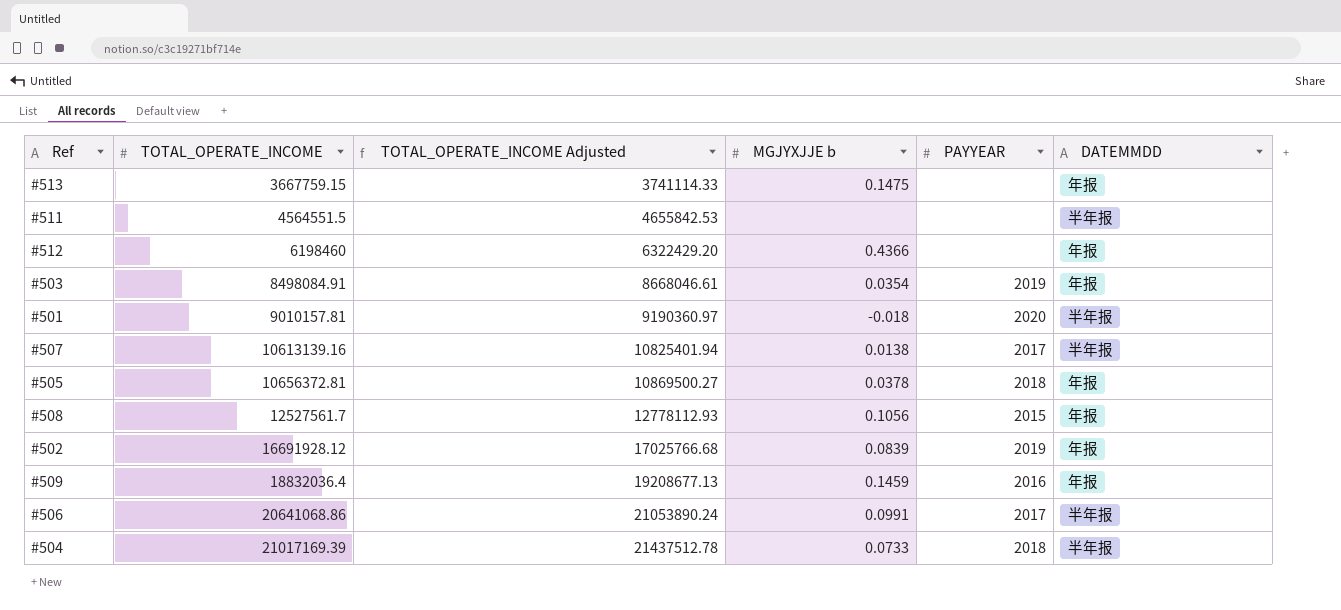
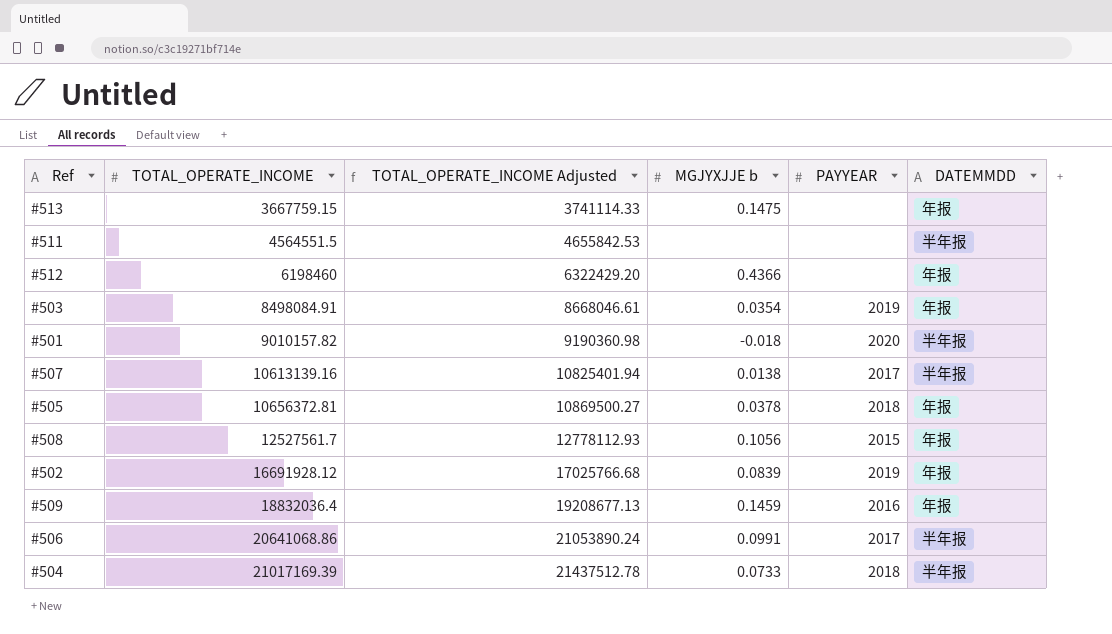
#501 | TOTAL_OPERATE_INCOME: 9010157.81 -> 9010157.82
#501 | TOTAL_OPERATE_INCOME Adjusted: 9190360.97 -> 9190360.98

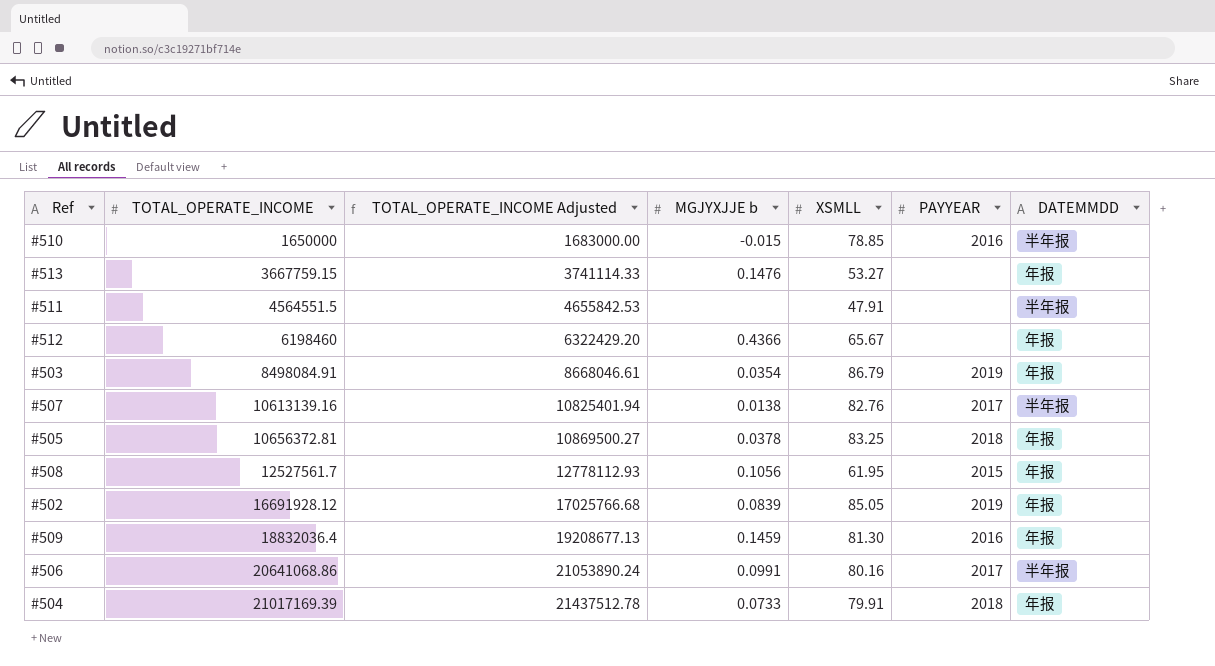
column XSMLL | position: none -> 5
row #501: 9010157.82 | 9190360.98 | -0.018 | 2020 | 半年报 -> none
row #510: none -> 1650000 | 1683000.00 | -0.015 | 78.85 | 2016 | 半年报
#513 | MGJYXJJE b: 0.1475 -> 0.1476
#504 | DATEMMDD: 半年报 -> 年报

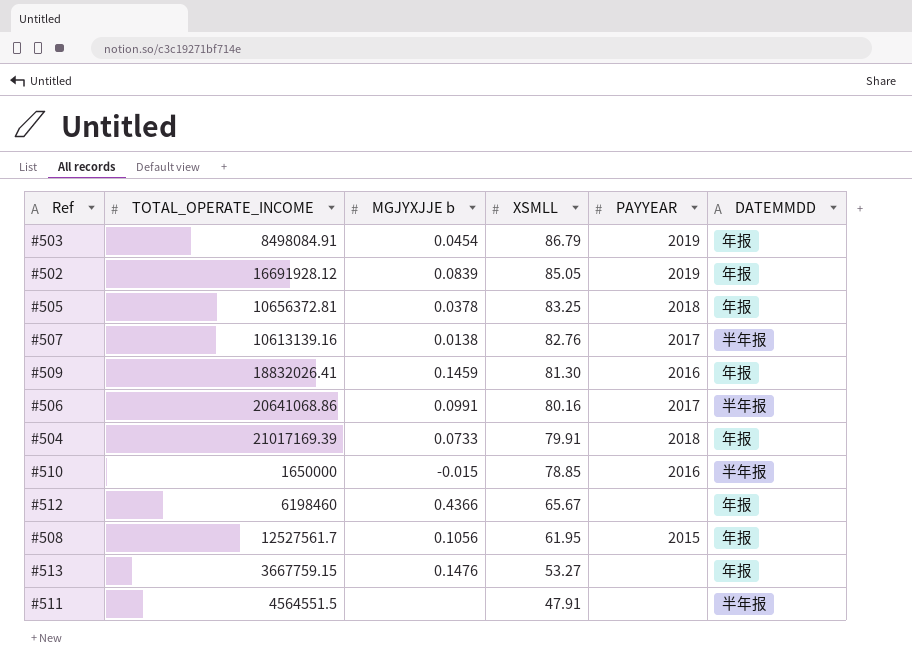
row order: TOTAL_OPERATE_INCOME ascending -> XSMLL descending
column TOTAL_OPERATE_INCOME Adjusted | formula: [TOTAL_OPERATE_INCOME] * 1.02 -> none
#503 | MGJYXJJE b: 0.0354 -> 0.0454
#509 | TOTAL_OPERATE_INCOME: 18832036.4 -> 18832026.41

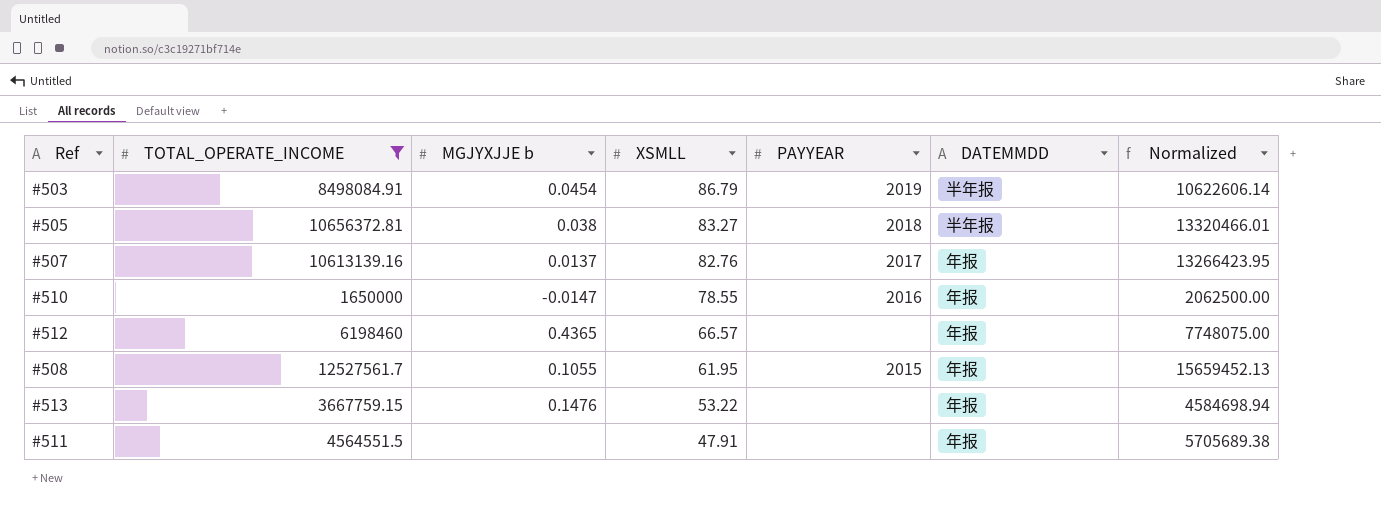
filter: none -> TOTAL_OPERATE_INCOME <= 12527561.7
column Normalized | formula: none -> [TOTAL_OPERATE_INCOME] * 1.25
#503 | DATEMMDD: 年报 -> 半年报
#505 | MGJYXJJE b: 0.0378 -> 0.038
#505 | XSMLL: 83.25 -> 83.27
#505 | DATEMMDD: 年报 -> 半年报
#507 | MGJYXJJE b: 0.0138 -> 0.0137
#507 | DATEMMDD: 半年报 -> 年报
#510 | MGJYXJJE b: -0.015 -> -0.0147
#510 | XSMLL: 78.85 -> 78.55
#510 | DATEMMDD: 半年报 -> 年报
#512 | MGJYXJJE b: 0.4366 -> 0.4365
#512 | XSMLL: 65.67 -> 66.57
#508 | MGJYXJJE b: 0.1056 -> 0.1055
#513 | XSMLL: 53.27 -> 53.22
#511 | DATEMMDD: 半年报 -> 年报

